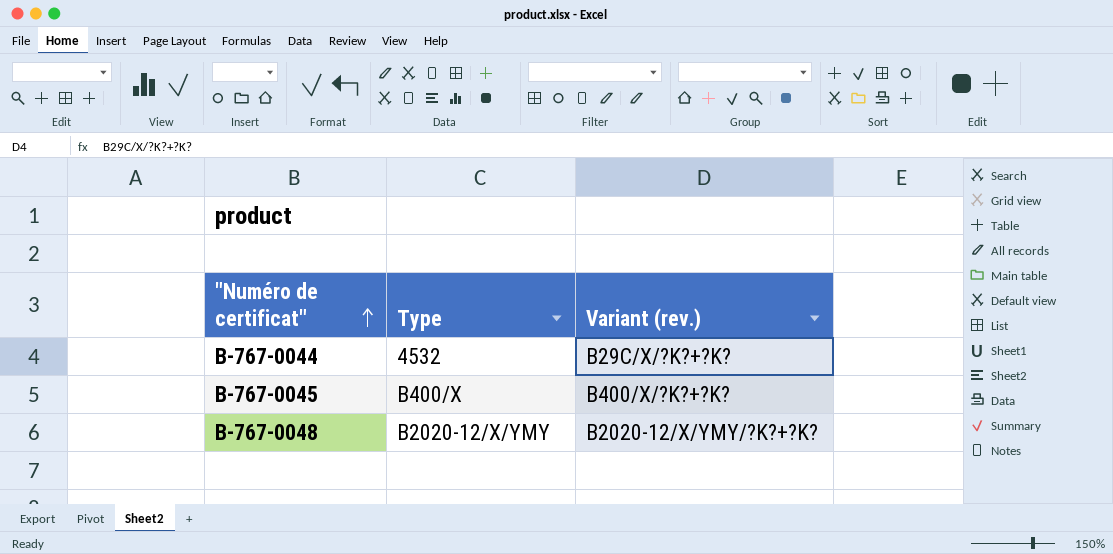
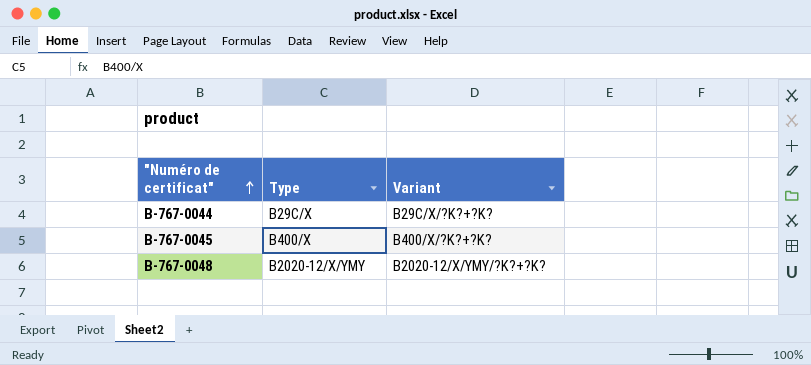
column name: Variant (rev.) -> Variant
B-767-0044 | Type: 4532 -> B29C/X

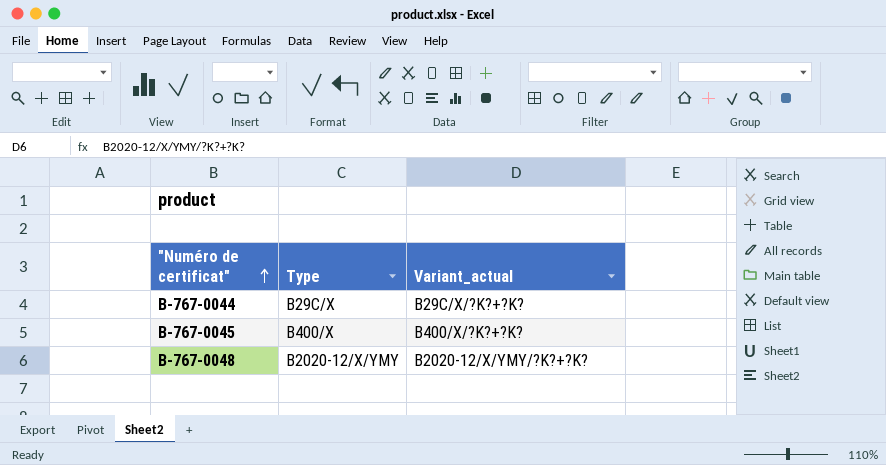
column name: Variant -> Variant_actual

